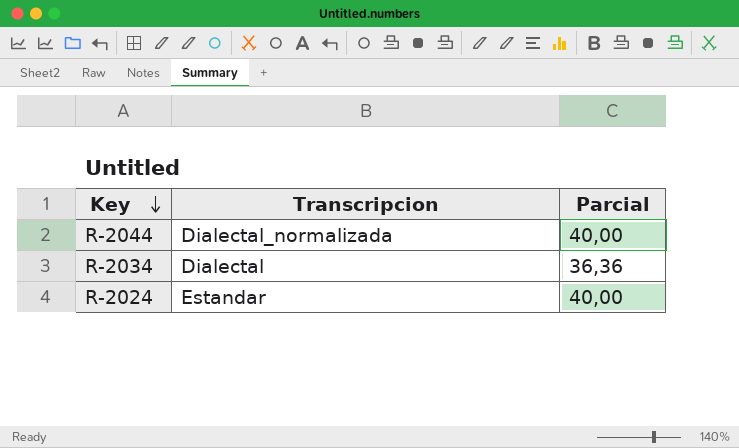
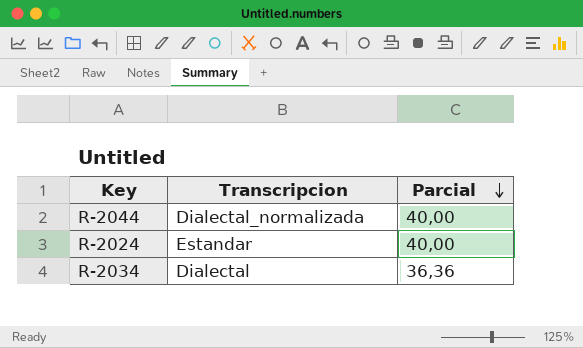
row order: Key descending -> Parcial descending

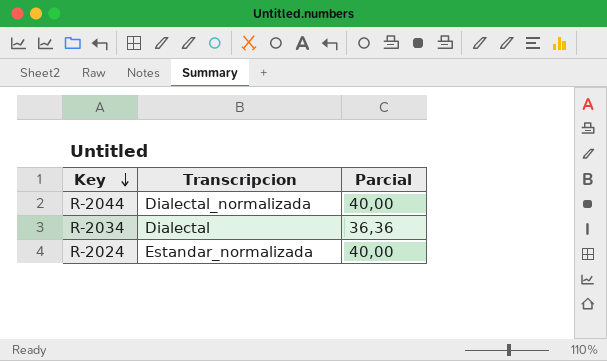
row order: Parcial descending -> Key descending
R-2024 | Transcripcion: Estandar -> Estandar_normalizada

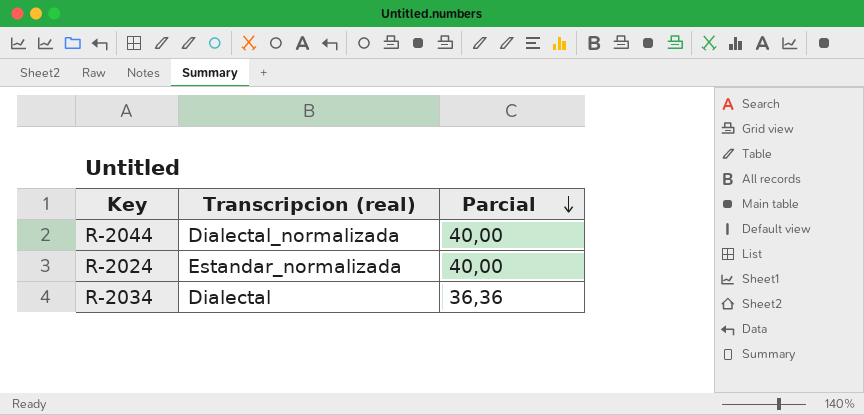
row order: Key descending -> Parcial descending
column name: Transcripcion -> Transcripcion (real)

